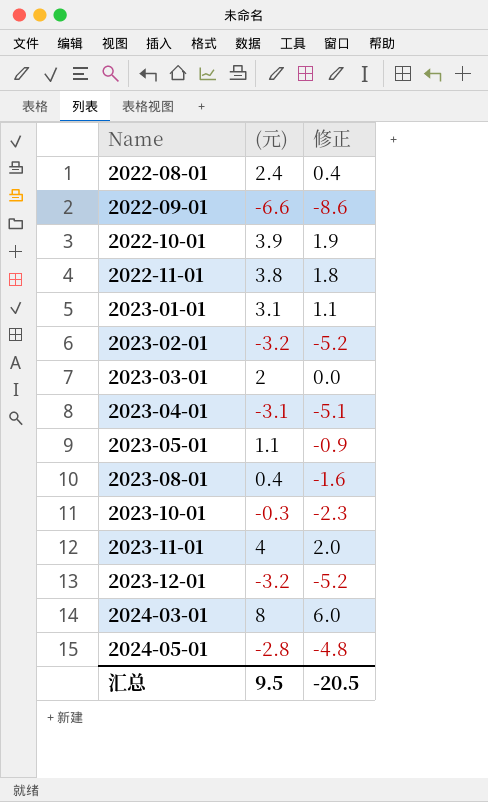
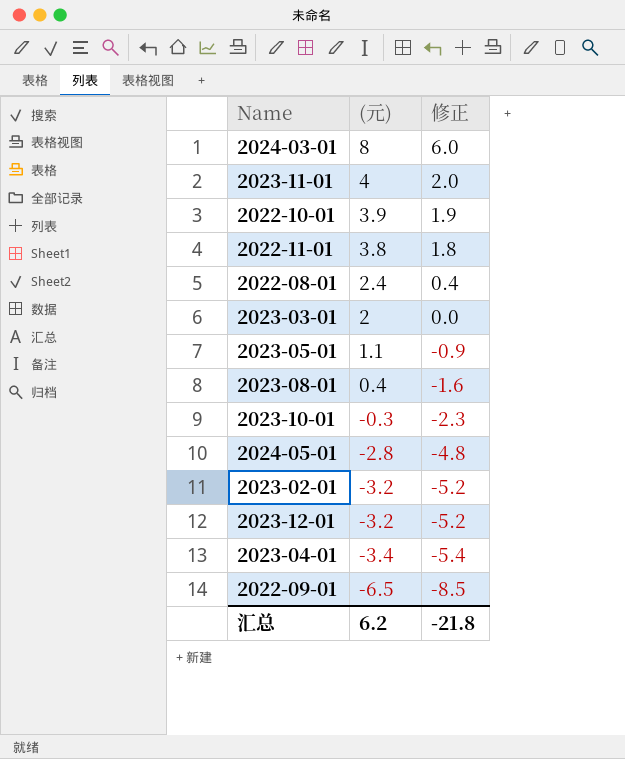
row order: Name ascending -> (元) descending
row 2023-01-01: 3.1 | 1.1 -> none
2023-04-01 | (元): -3.1 -> -3.4
2023-04-01 | 修正: -5.1 -> -5.4
2022-09-01 | (元): -6.6 -> -6.5
2022-09-01 | 修正: -8.6 -> -8.5
汇总 | (元): 9.5 -> 6.2
汇总 | 修正: -20.5 -> -21.8

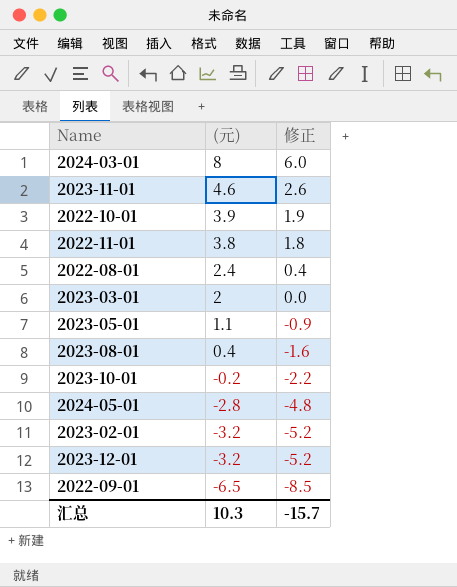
row 2023-04-01: -3.4 | -5.4 -> none
2023-11-01 | (元): 4 -> 4.6
2023-11-01 | 修正: 2.0 -> 2.6
2023-10-01 | (元): -0.3 -> -0.2
2023-10-01 | 修正: -2.3 -> -2.2
汇总 | (元): 6.2 -> 10.3
汇总 | 修正: -21.8 -> -15.7

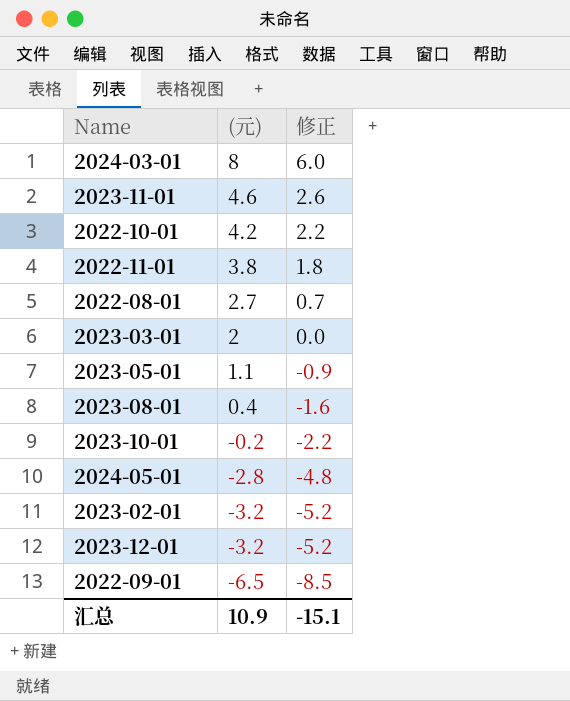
2022-10-01 | (元): 3.9 -> 4.2
2022-10-01 | 修正: 1.9 -> 2.2
2022-08-01 | (元): 2.4 -> 2.7
2022-08-01 | 修正: 0.4 -> 0.7
汇总 | (元): 10.3 -> 10.9
汇总 | 修正: -15.7 -> -15.1

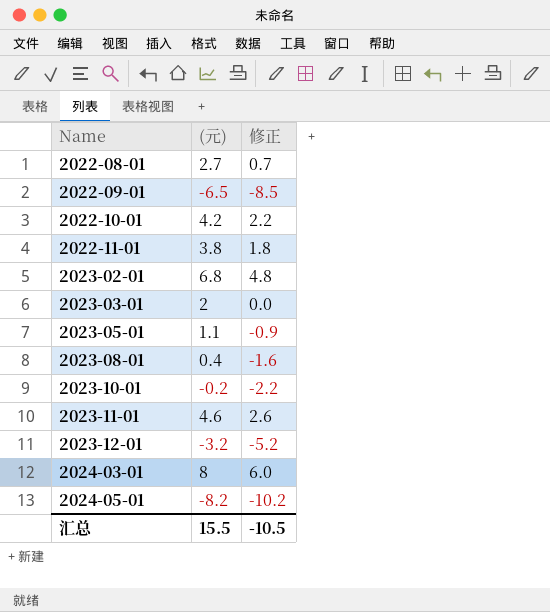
row order: (元) descending -> Name ascending
2023-02-01 | (元): -3.2 -> 6.8
2023-02-01 | 修正: -5.2 -> 4.8
2024-05-01 | (元): -2.8 -> -8.2
2024-05-01 | 修正: -4.8 -> -10.2
汇总 | (元): 10.9 -> 15.5
汇总 | 修正: -15.1 -> -10.5

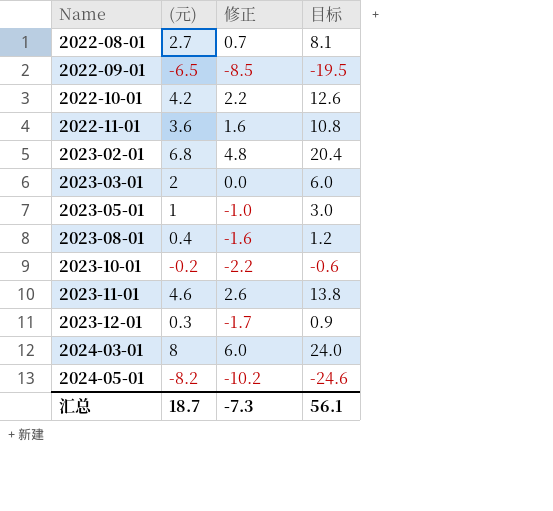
column 目标 | formula: none -> [(元)] * 3
2022-11-01 | (元): 3.8 -> 3.6
2022-11-01 | 修正: 1.8 -> 1.6
2023-05-01 | (元): 1.1 -> 1
2023-05-01 | 修正: -0.9 -> -1.0
2023-12-01 | (元): -3.2 -> 0.3
2023-12-01 | 修正: -5.2 -> -1.7
汇总 | (元): 15.5 -> 18.7
汇总 | 修正: -10.5 -> -7.3

